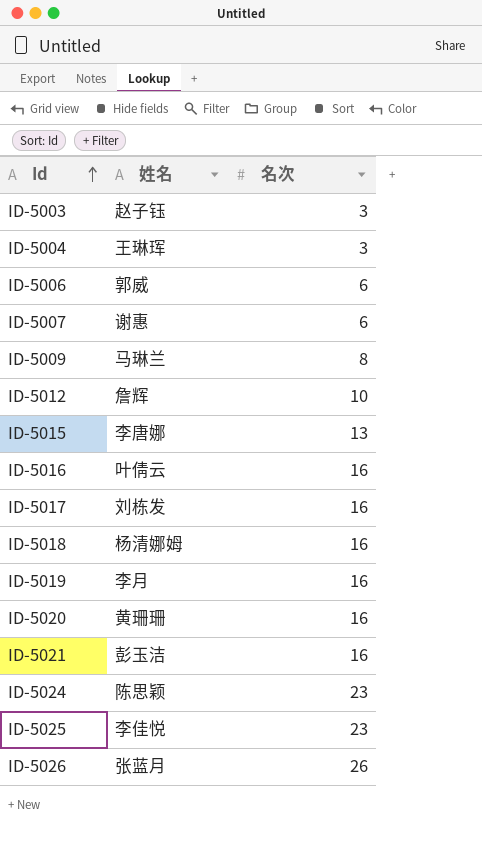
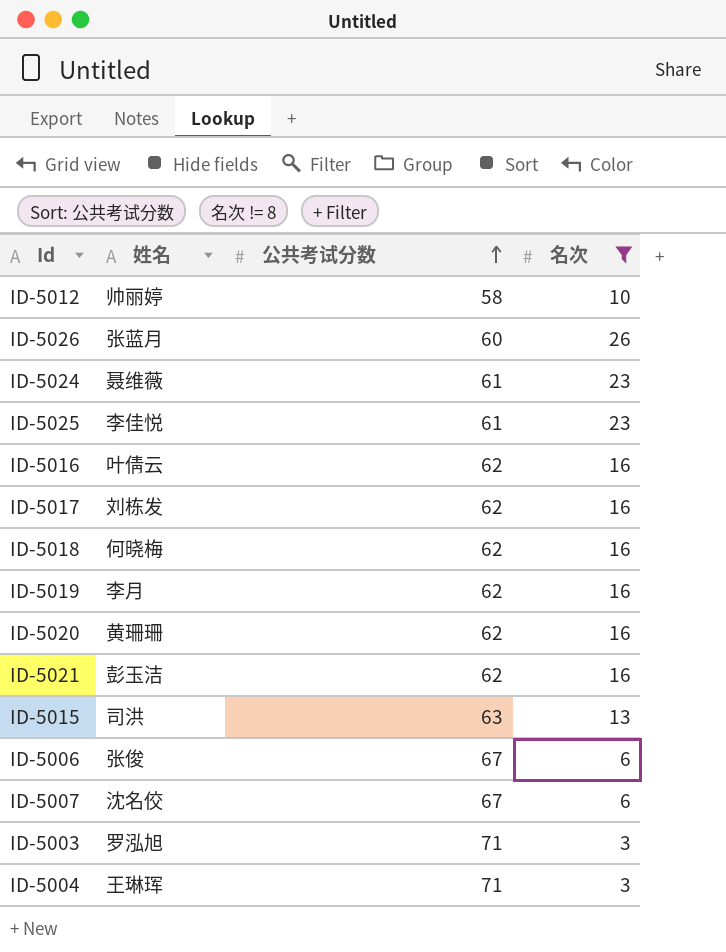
filter: none -> 名次 != 8
row order: Id ascending -> 公共考试分数 ascending
column 公共考试分数 | position: none -> 3
ID-5012 | 姓名: 詹辉 -> 帅丽婷
ID-5024 | 姓名: 陈思颖 -> 聂维薇
ID-5018 | 姓名: 杨清娜姆 -> 何晓梅
ID-5015 | 姓名: 李唐娜 -> 司洪
ID-5006 | 姓名: 郭威 -> 张俊
ID-5007 | 姓名: 谢惠 -> 沈名佼
ID-5003 | 姓名: 赵子钰 -> 罗泓旭

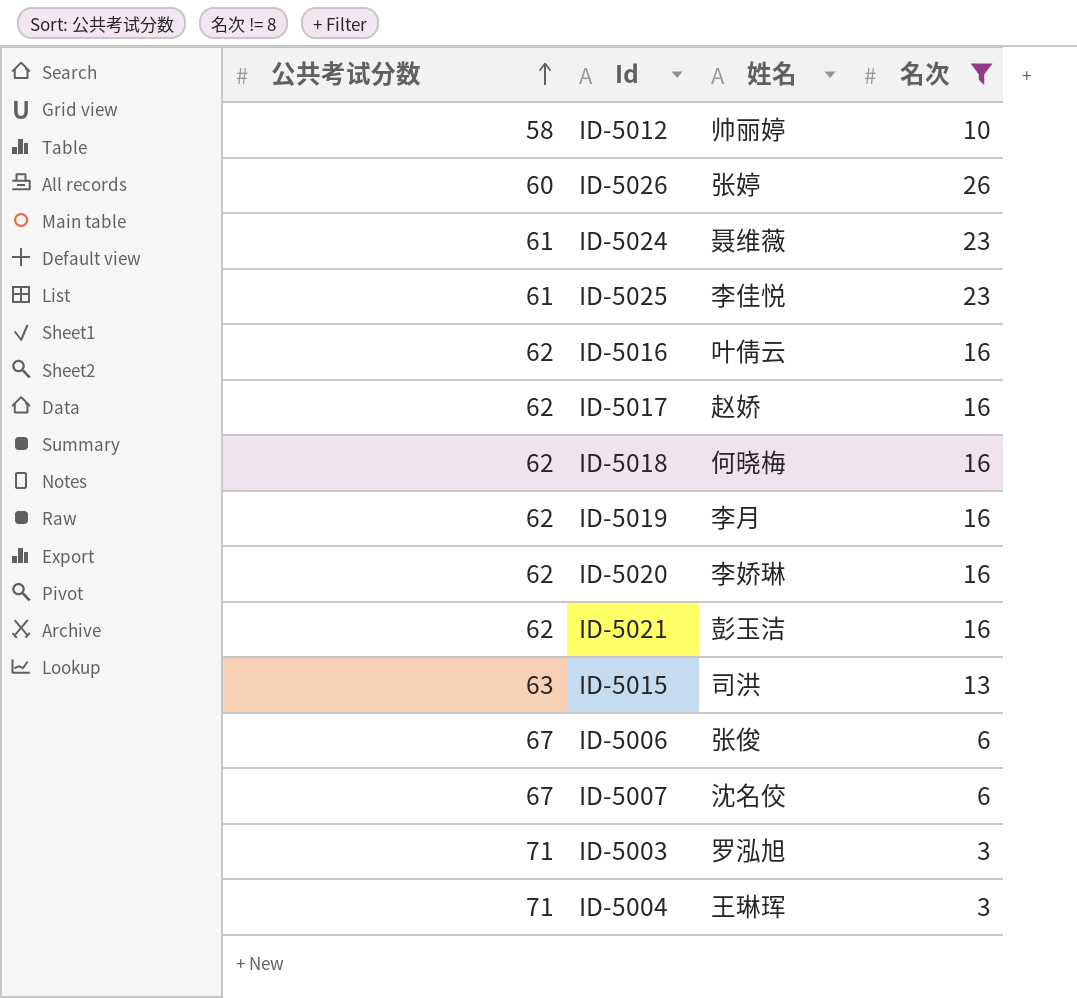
column 公共考试分数 | position: 3 -> 1
ID-5026 | 姓名: 张蓝月 -> 张婷
ID-5017 | 姓名: 刘栋发 -> 赵娇
ID-5020 | 姓名: 黄珊珊 -> 李娇琳

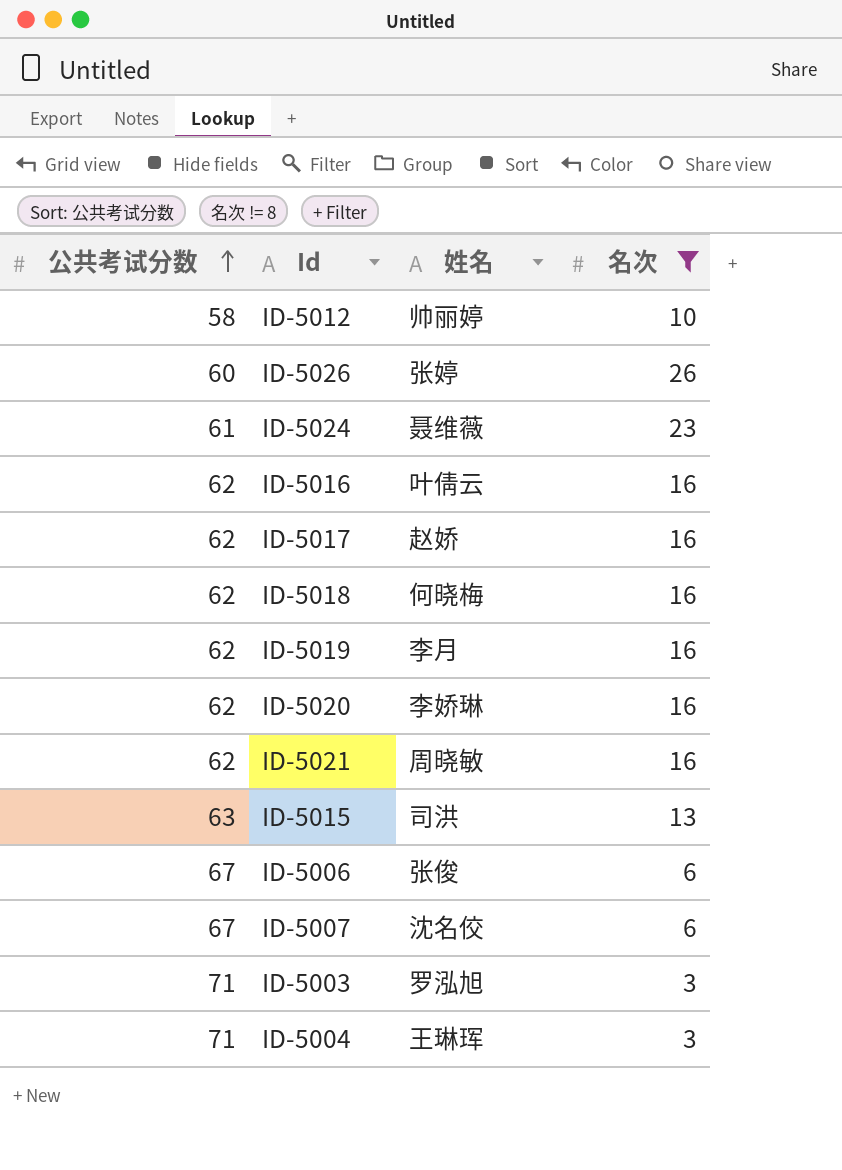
row ID-5025: 61 | 李佳悦 | 23 -> none
ID-5021 | 姓名: 彭玉洁 -> 周晓敏

